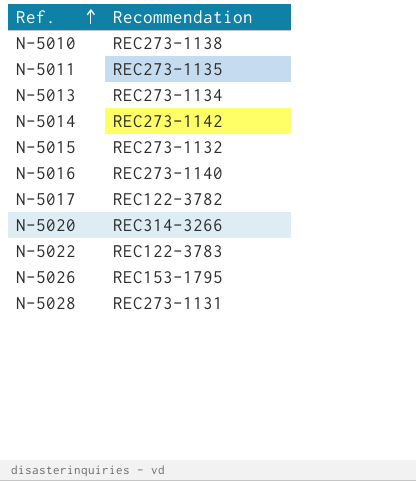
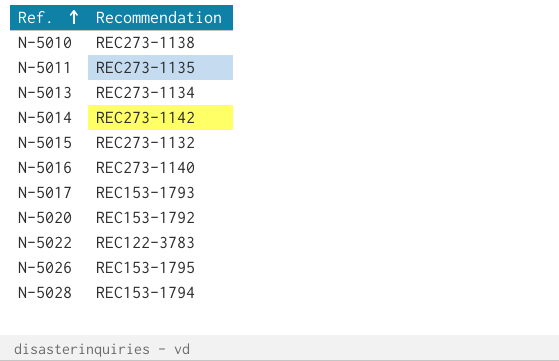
N-5017 | Recommendation: REC122-3782 -> REC153-1793
N-5020 | Recommendation: REC314-3266 -> REC153-1792
N-5028 | Recommendation: REC273-1131 -> REC153-1794

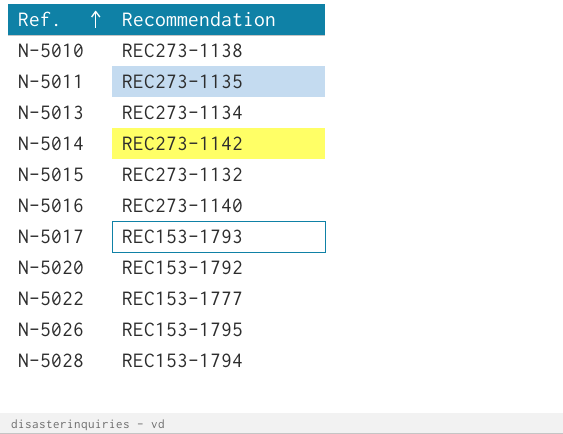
N-5022 | Recommendation: REC122-3783 -> REC153-1777

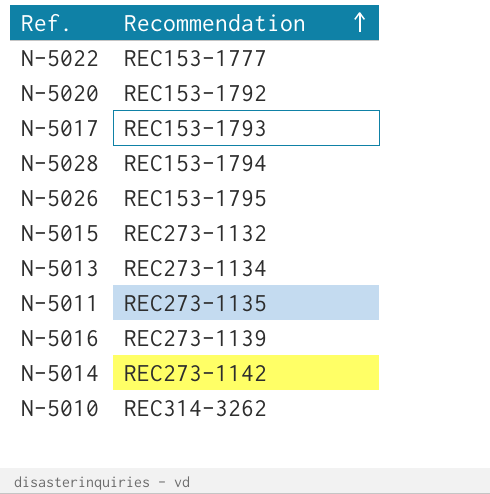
row order: Ref. ascending -> Recommendation ascending
N-5016 | Recommendation: REC273-1140 -> REC273-1139
N-5010 | Recommendation: REC273-1138 -> REC314-3262

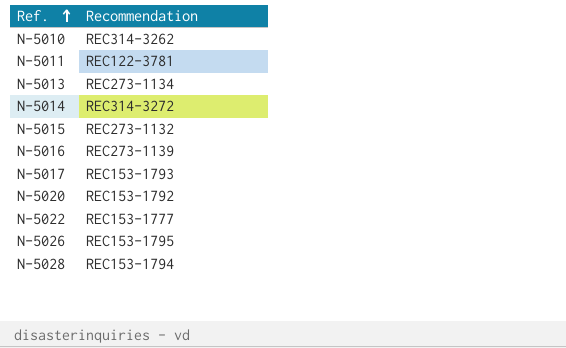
row order: Recommendation ascending -> Ref. ascending
N-5011 | Recommendation: REC273-1135 -> REC122-3781
N-5014 | Recommendation: REC273-1142 -> REC314-3272

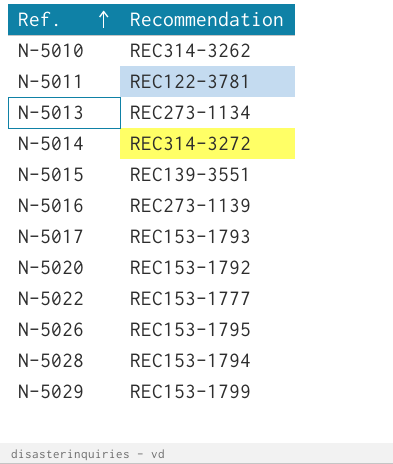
N-5015 | Recommendation: REC273-1132 -> REC139-3551
row N-5029: none -> REC153-1799

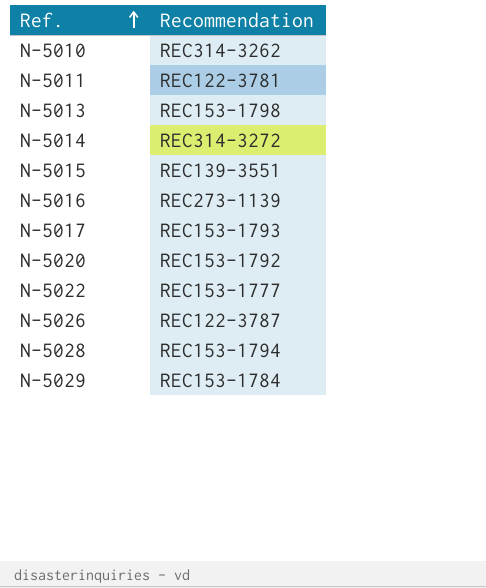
N-5013 | Recommendation: REC273-1134 -> REC153-1798
N-5026 | Recommendation: REC153-1795 -> REC122-3787
N-5029 | Recommendation: REC153-1799 -> REC153-1784

